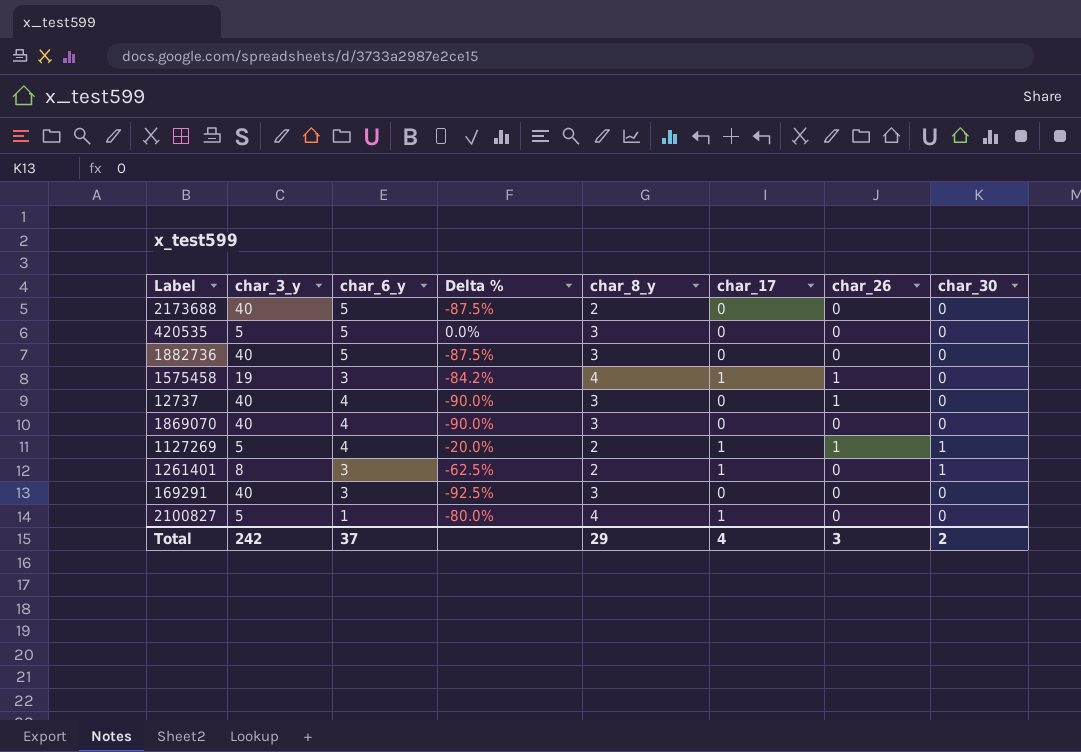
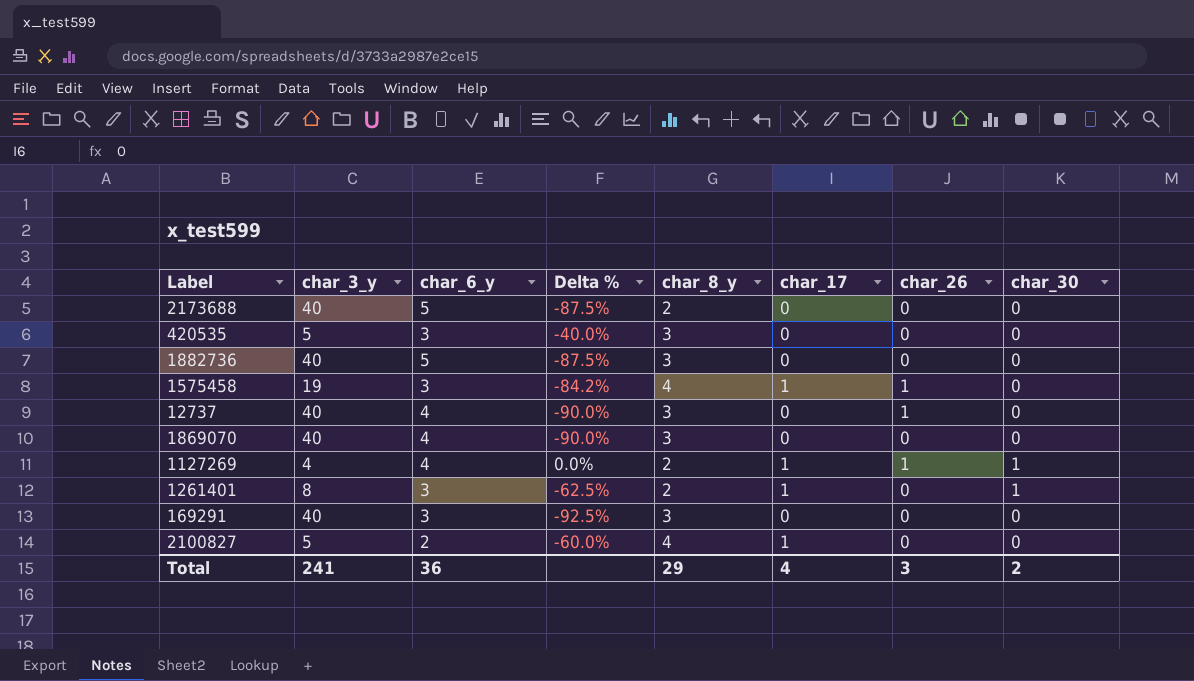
420535 | char_6_y: 5 -> 3
420535 | Delta %: 0.0% -> -40.0%
1127269 | char_3_y: 5 -> 4
1127269 | Delta %: -20.0% -> 0.0%
2100827 | char_6_y: 1 -> 2
2100827 | Delta %: -80.0% -> -60.0%
Total | char_3_y: 242 -> 241
Total | char_6_y: 37 -> 36

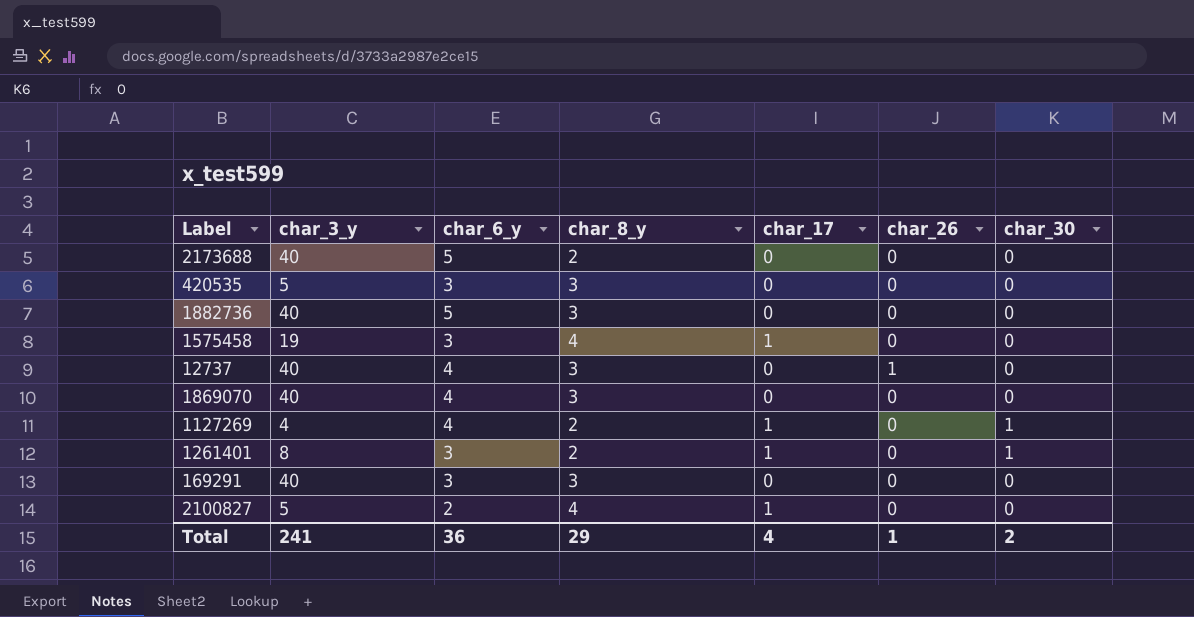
column Delta % | formula: ([char_6_y] - [char_3_y]) / [char_3_y] -> none
1575458 | char_26: 1 -> 0
1127269 | char_26: 1 -> 0
Total | char_26: 3 -> 1

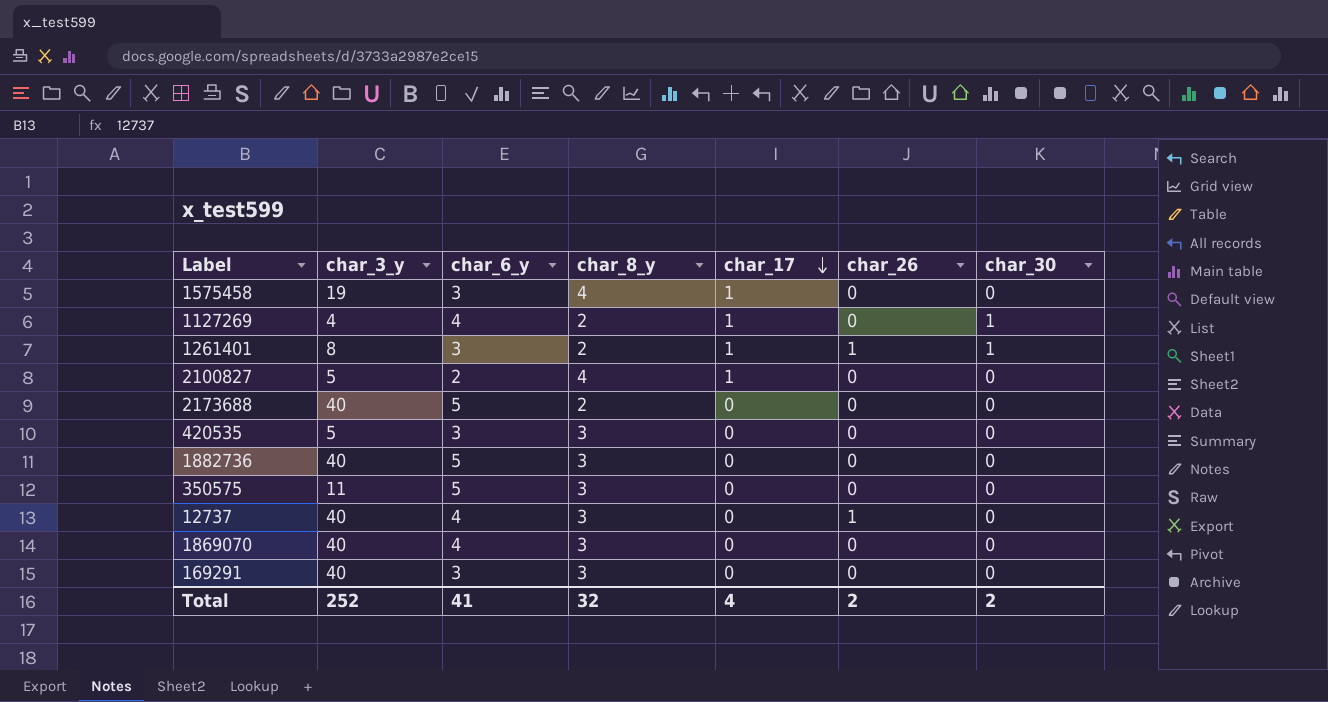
row order: none -> char_17 descending
1261401 | char_26: 0 -> 1
row 350575: none -> 11 | 5 | 3 | 0 | 0 | 0
Total | char_3_y: 241 -> 252
Total | char_6_y: 36 -> 41
Total | char_8_y: 29 -> 32
Total | char_26: 1 -> 2

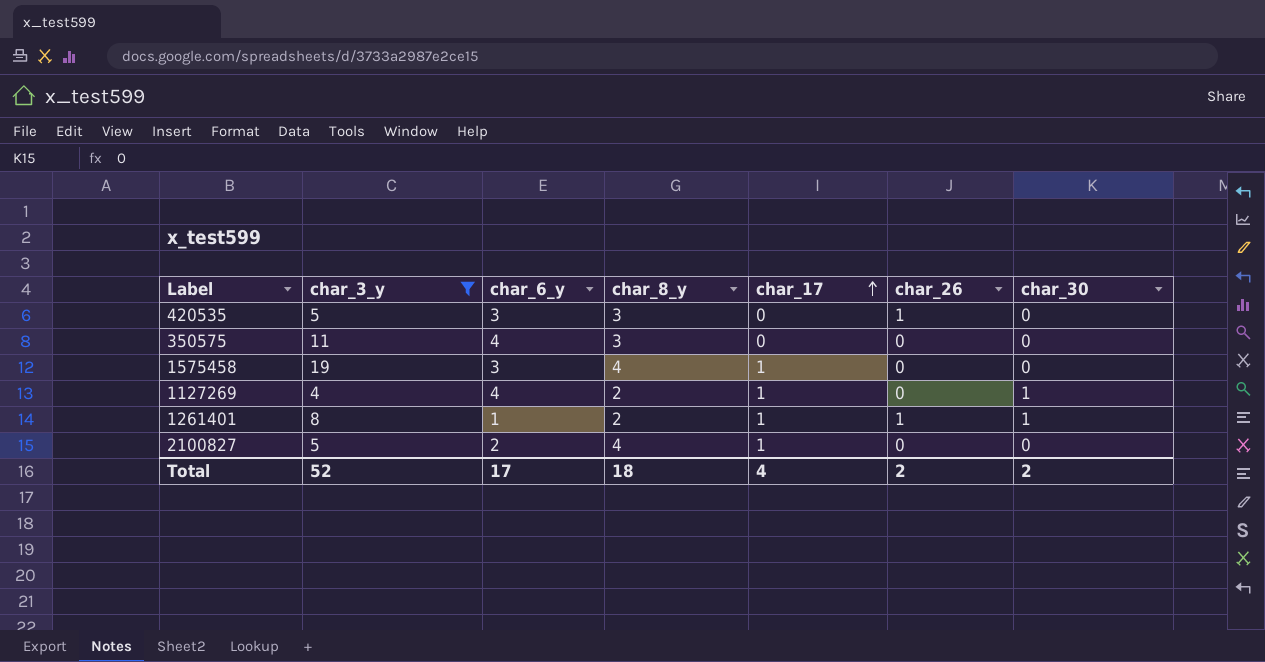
filter: none -> char_3_y != 40
row order: char_17 descending -> char_17 ascending
420535 | char_26: 0 -> 1
350575 | char_6_y: 5 -> 4
1261401 | char_6_y: 3 -> 1
Total | char_3_y: 252 -> 52
Total | char_6_y: 41 -> 17
Total | char_8_y: 32 -> 18

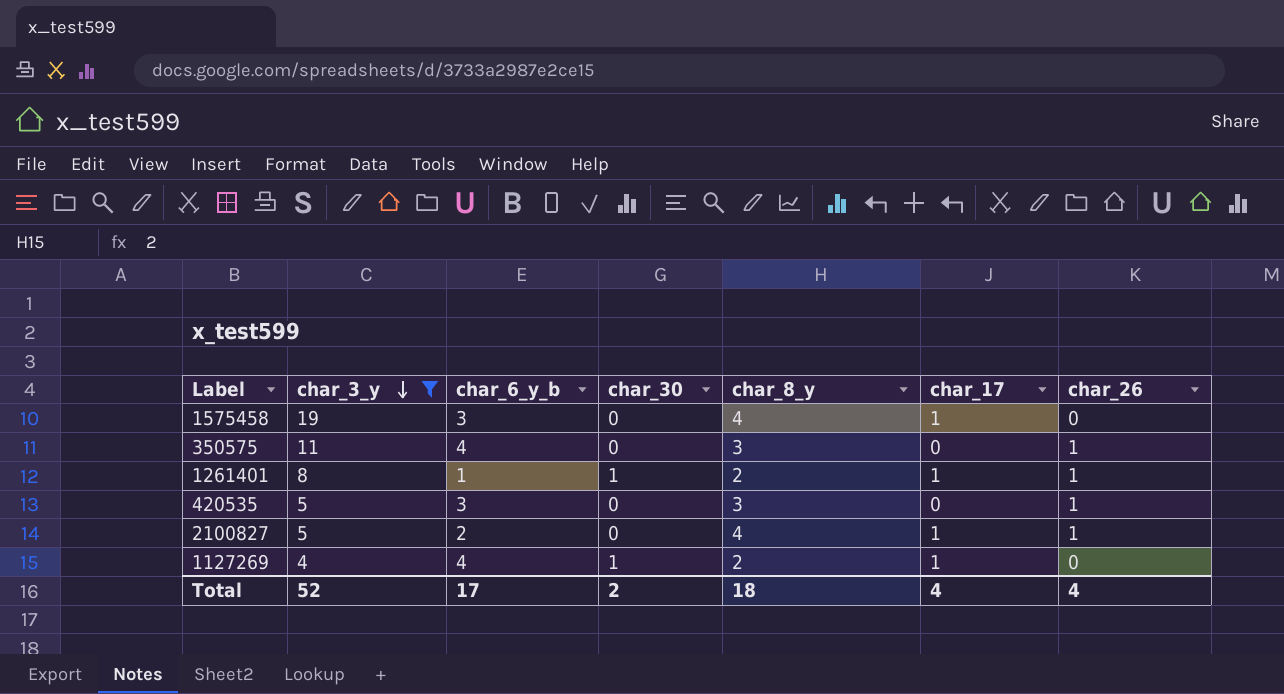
row order: char_17 ascending -> char_3_y descending
column name: char_6_y -> char_6_y_b
column char_30 | position: 7 -> 4
350575 | char_26: 0 -> 1
2100827 | char_26: 0 -> 1
Total | char_26: 2 -> 4

